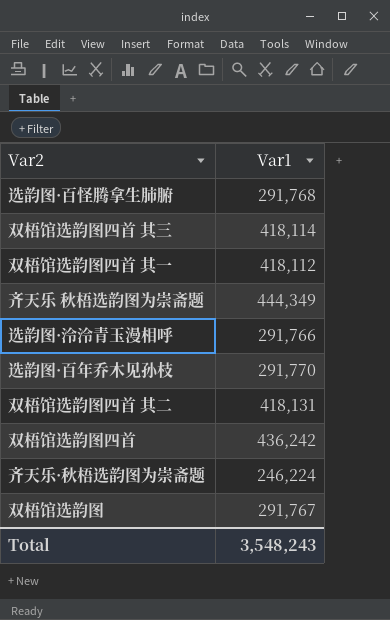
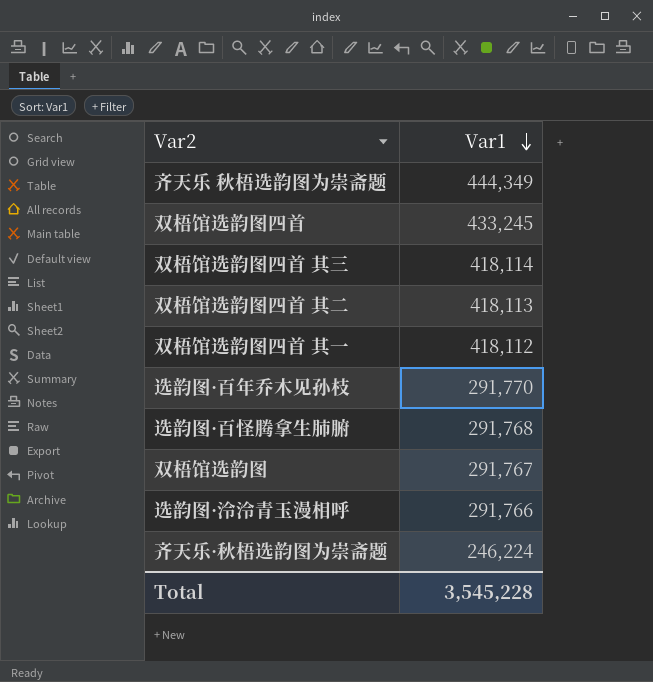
row order: none -> Var1 descending
双梧馆选韵图四首 | Var1: 436,242 -> 433,245
双梧馆选韵图四首 其二 | Var1: 418,131 -> 418,113
Total | Var1: 3,548,243 -> 3,545,228

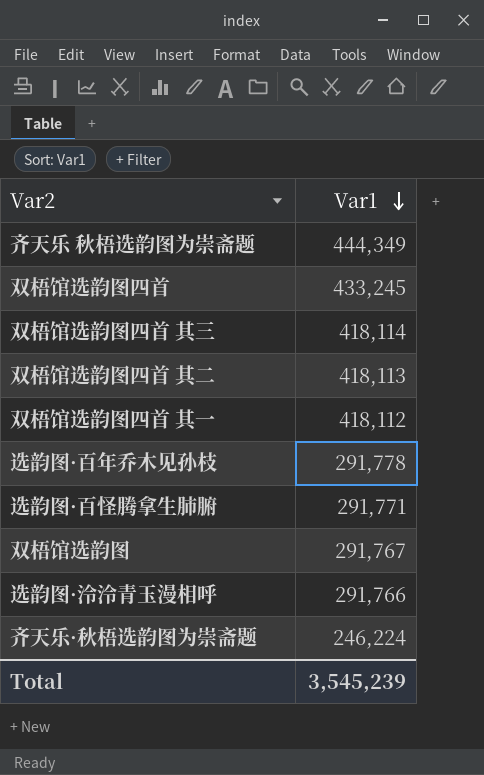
选韵图·百年乔木见孙枝 | Var1: 291,770 -> 291,778
选韵图·百怪腾拿生肺腑 | Var1: 291,768 -> 291,771
Total | Var1: 3,545,228 -> 3,545,239

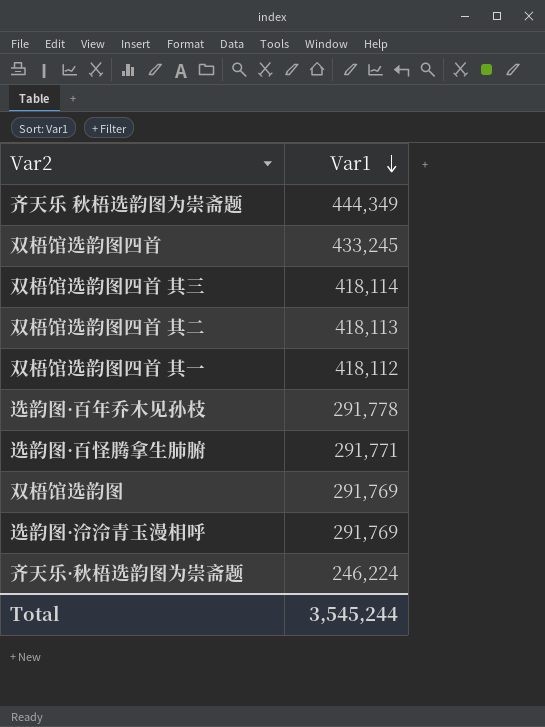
双梧馆选韵图 | Var1: 291,767 -> 291,769
选韵图·泠泠青玉漫相呼 | Var1: 291,766 -> 291,769
Total | Var1: 3,545,239 -> 3,545,244

